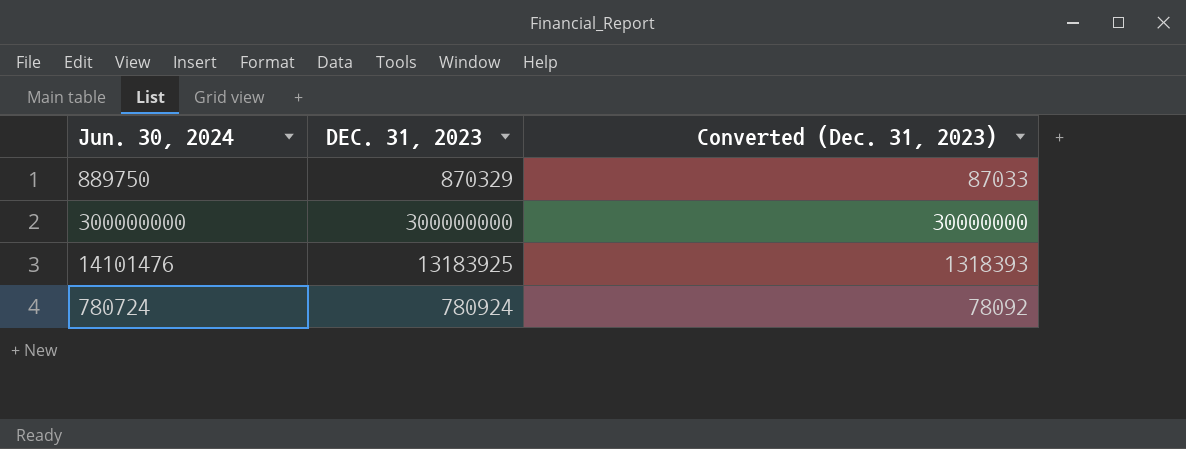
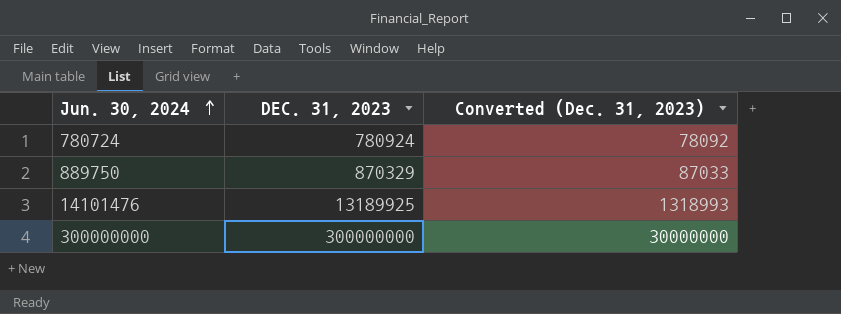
row order: none -> Jun. 30, 2024 ascending
14101476 | DEC. 31, 2023: 13183925 -> 13189925
14101476 | Converted (Dec. 31, 2023): 1318393 -> 1318993

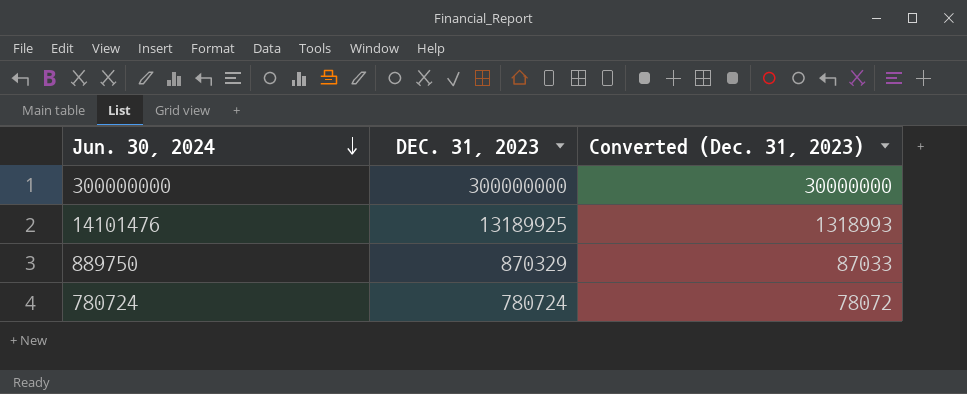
row order: Jun. 30, 2024 ascending -> Jun. 30, 2024 descending
780724 | DEC. 31, 2023: 780924 -> 780724
780724 | Converted (Dec. 31, 2023): 78092 -> 78072

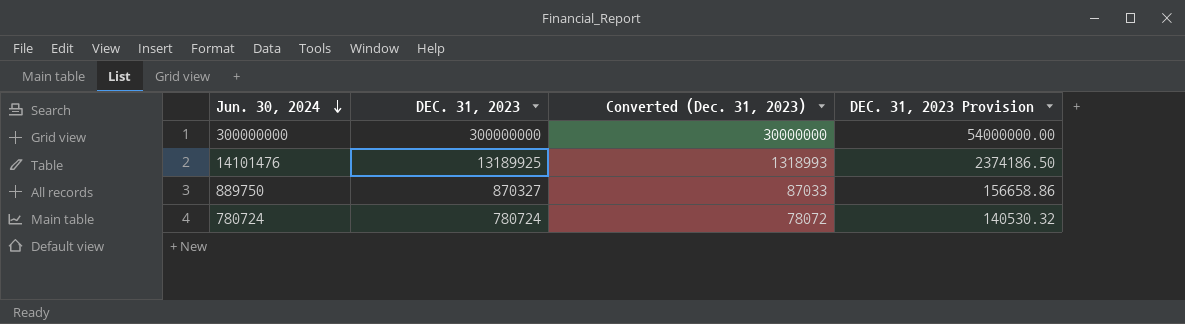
column DEC. 31, 2023 Provision | formula: none -> [DEC. 31, 2023] * 0.18
889750 | DEC. 31, 2023: 870329 -> 870327

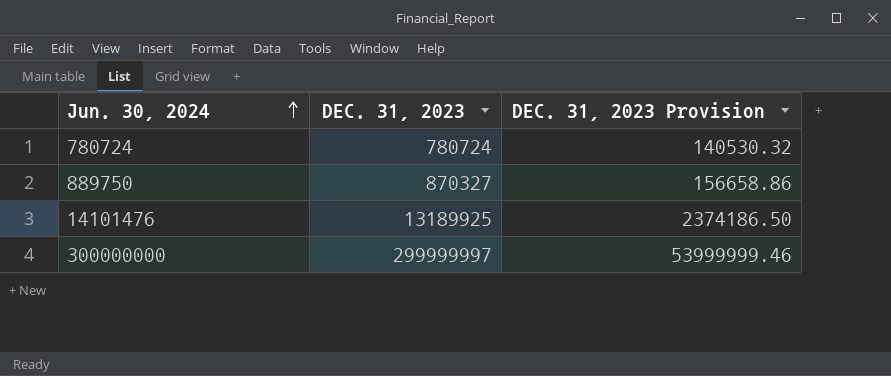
row order: Jun. 30, 2024 descending -> Jun. 30, 2024 ascending
column Converted (Dec. 31, 2023) | formula: [DEC. 31, 2023] * 0.1 -> none
300000000 | DEC. 31, 2023: 300000000 -> 299999997
300000000 | DEC. 31, 2023 Provision: 54000000.00 -> 53999999.46

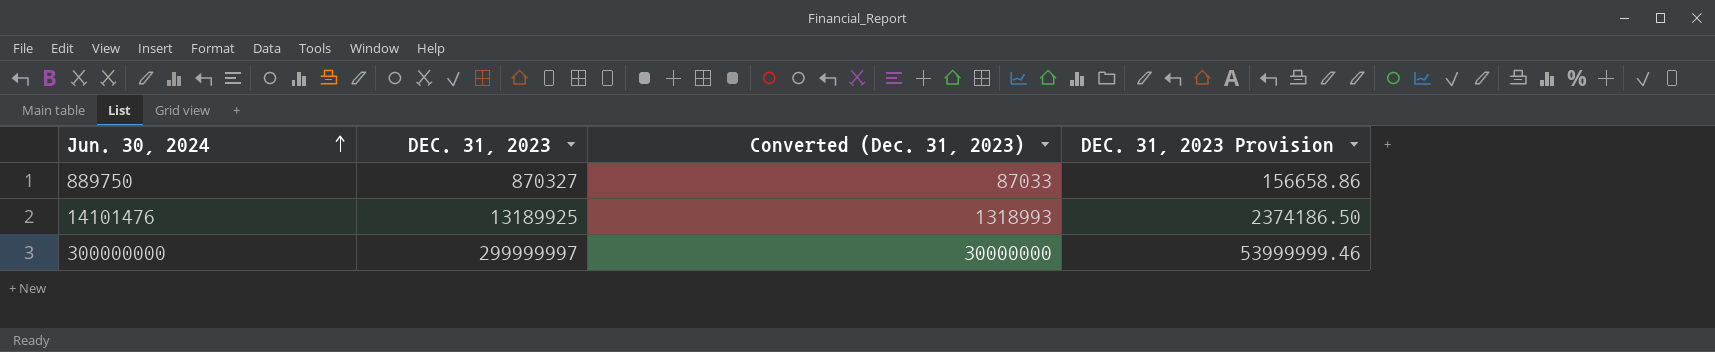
column Converted (Dec. 31, 2023) | formula: none -> [DEC. 31, 2023] * 0.1
row 780724: 780724 | 140530.32 -> none

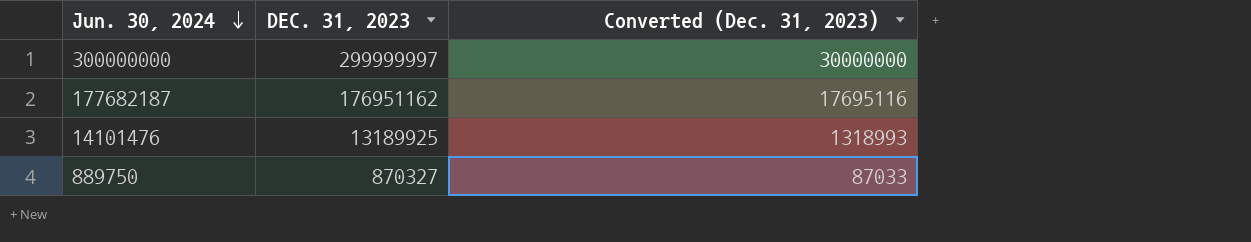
row order: Jun. 30, 2024 ascending -> Jun. 30, 2024 descending
column DEC. 31, 2023 Provision | formula: [DEC. 31, 2023] * 0.18 -> none
row 177682187: none -> 176951162 | 17695116

